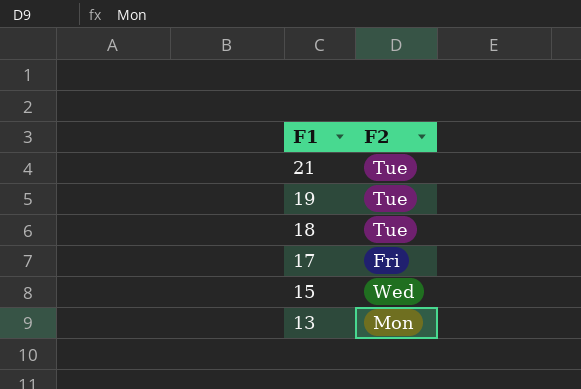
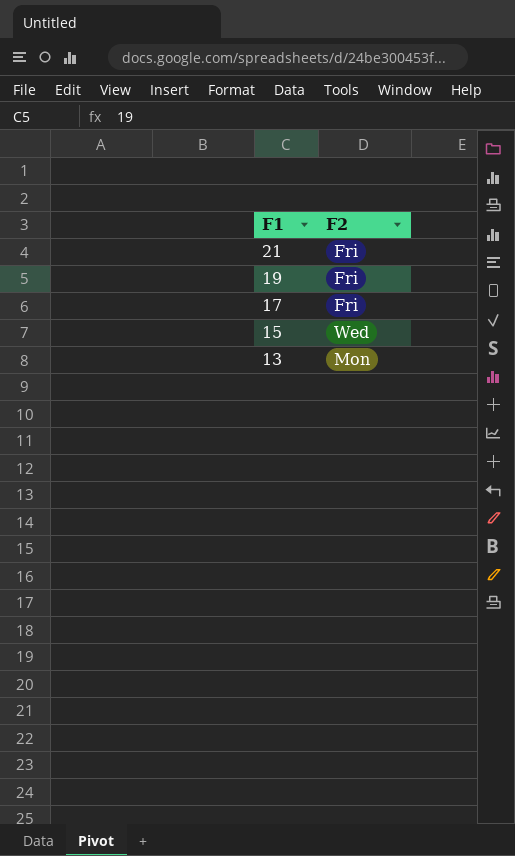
row 18: Tue -> none
21 | F2: Tue -> Fri
19 | F2: Tue -> Fri

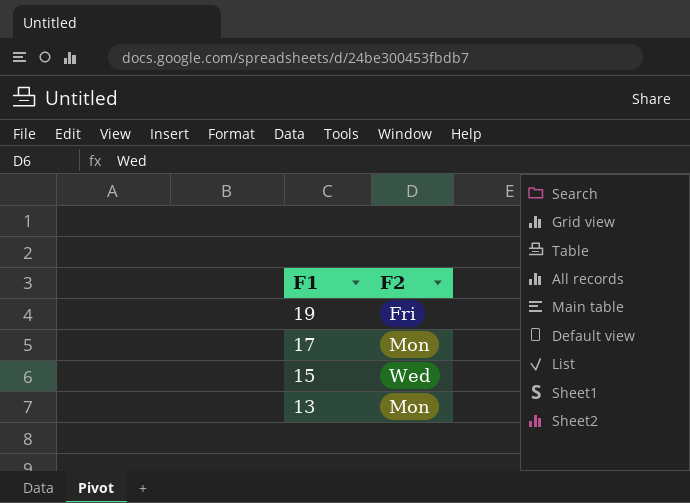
row 21: Fri -> none
17 | F2: Fri -> Mon

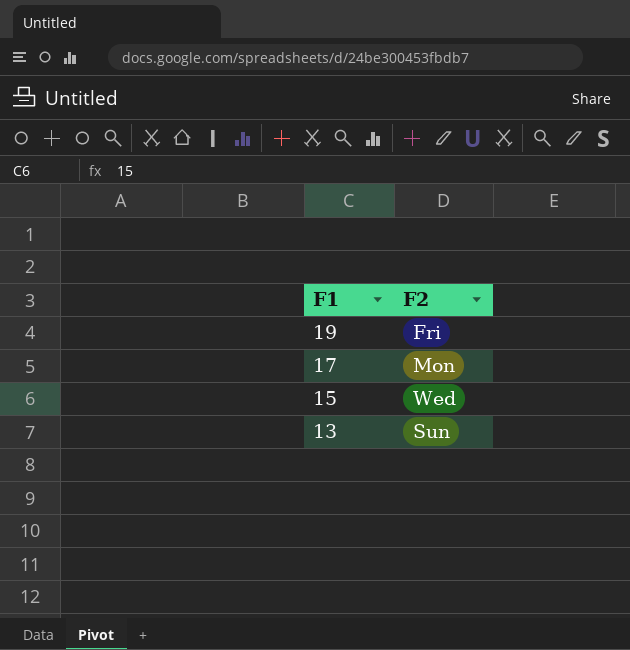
13 | F2: Mon -> Sun

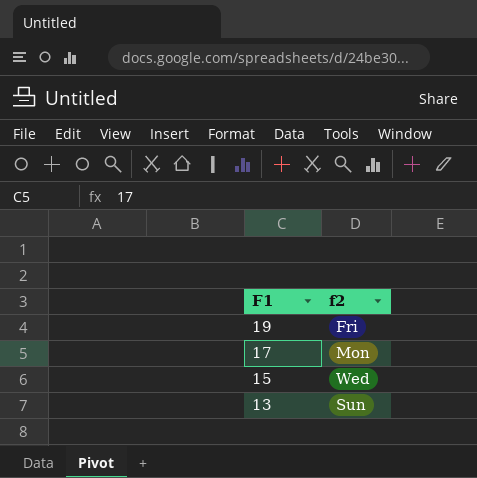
column name: F2 -> f2

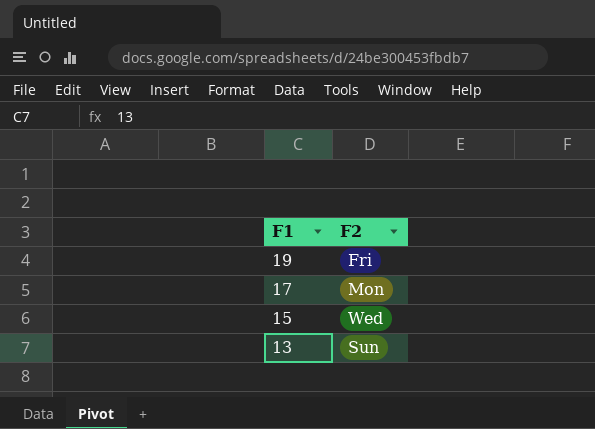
column name: f2 -> F2

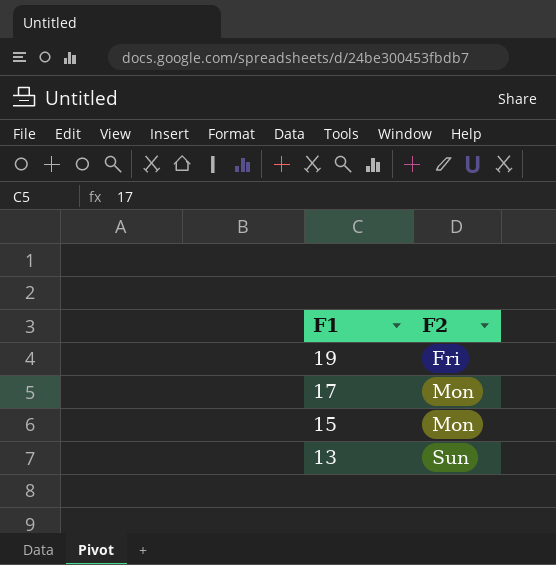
15 | F2: Wed -> Mon

